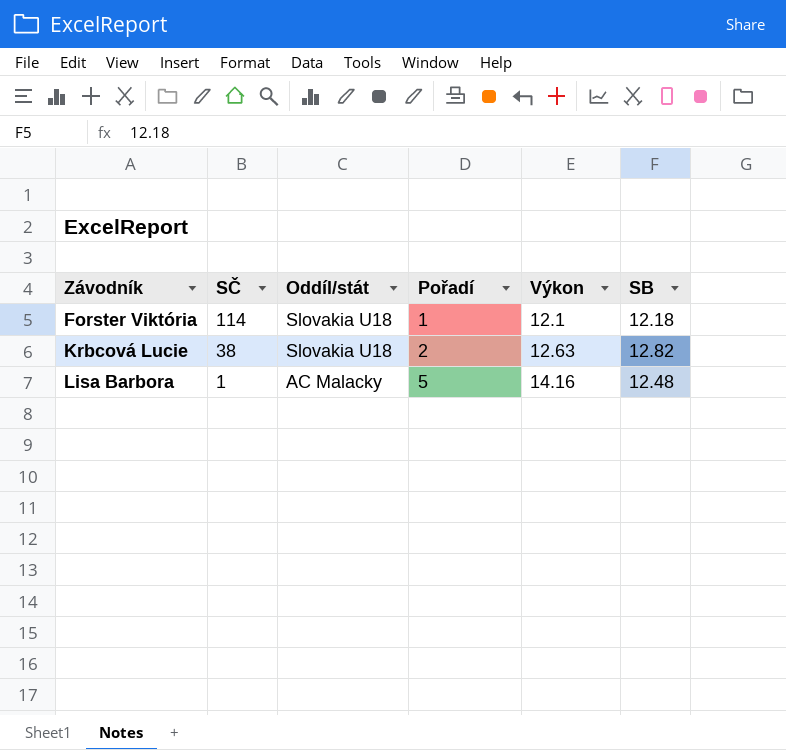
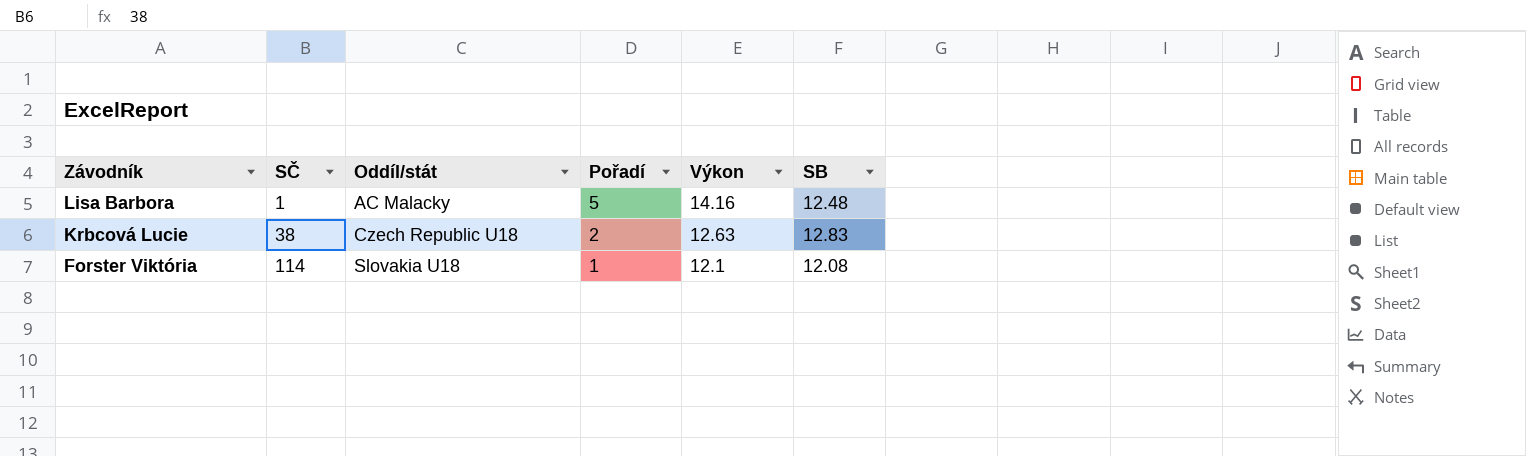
row order: Závodník ascending -> Závodník descending
Krbcová Lucie | Oddíl/stát: Slovakia U18 -> Czech Republic U18
Krbcová Lucie | SB: 12.82 -> 12.83
Forster Viktória | SB: 12.18 -> 12.08

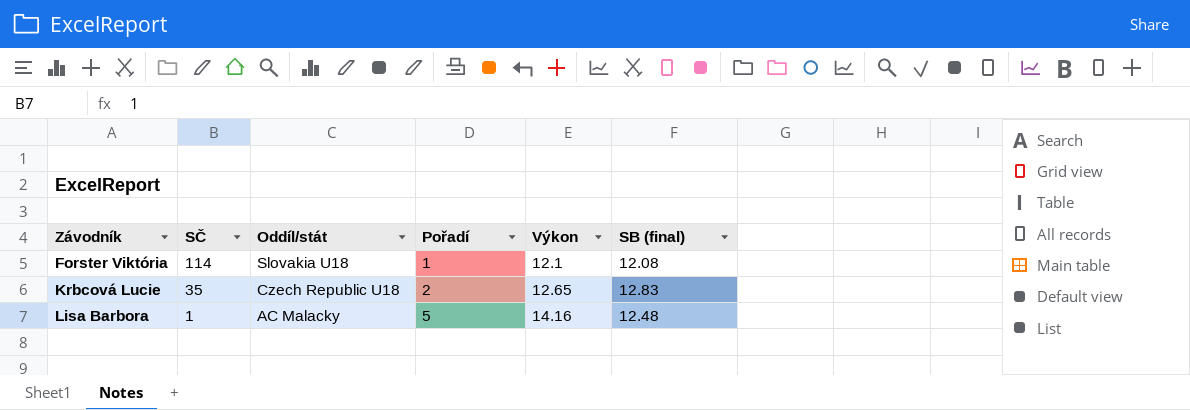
row order: Závodník descending -> Závodník ascending
column name: SB -> SB (final)
Krbcová Lucie | SČ: 38 -> 35
Krbcová Lucie | Výkon: 12.63 -> 12.65

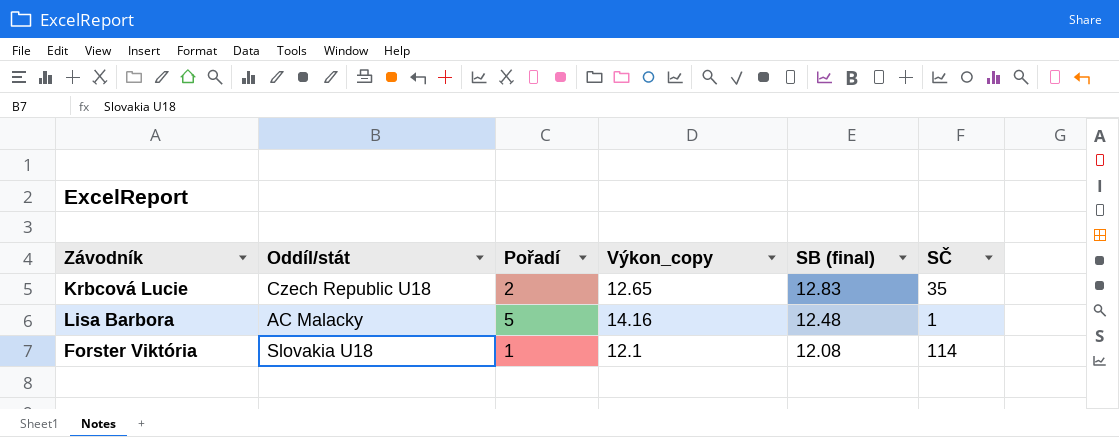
row order: Závodník ascending -> SB (final) descending
column name: Výkon -> Výkon_copy
column SČ | position: 2 -> 6

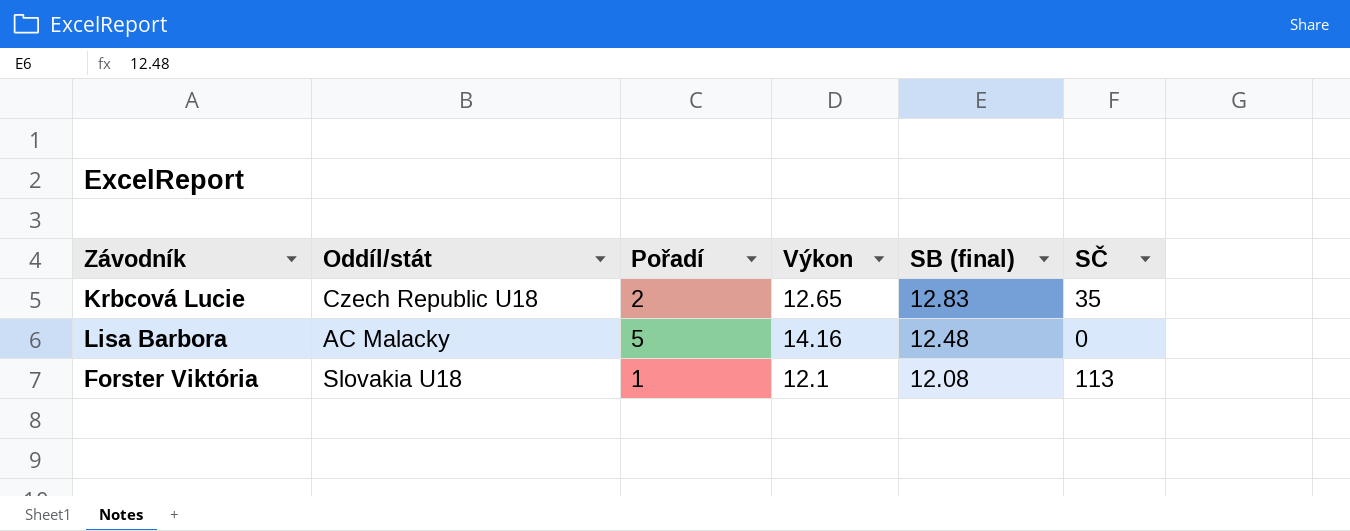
column name: Výkon_copy -> Výkon
Lisa Barbora | SČ: 1 -> 0
Forster Viktória | SČ: 114 -> 113

